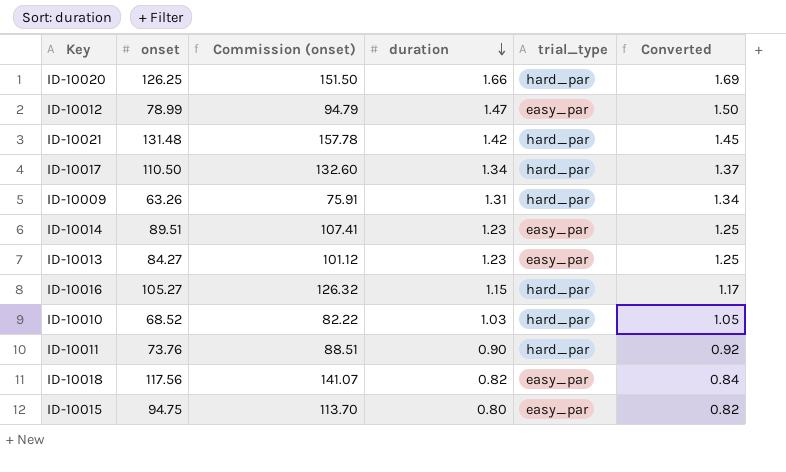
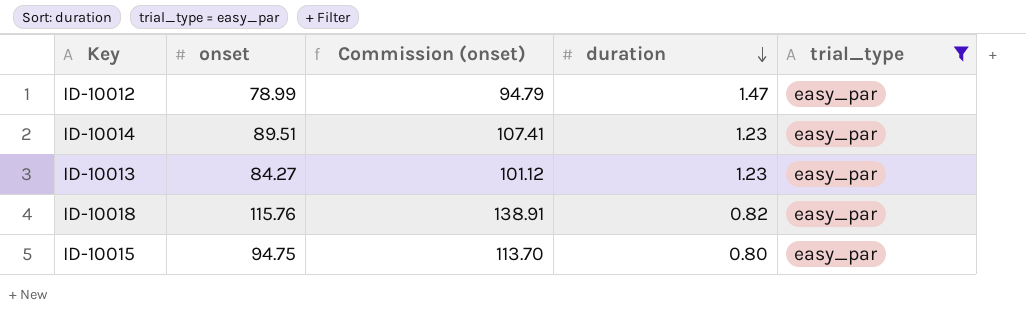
filter: none -> trial_type = easy_par
column Converted | formula: [duration] * 1.02 -> none
ID-10018 | onset: 117.56 -> 115.76
ID-10018 | Commission (onset): 141.07 -> 138.91

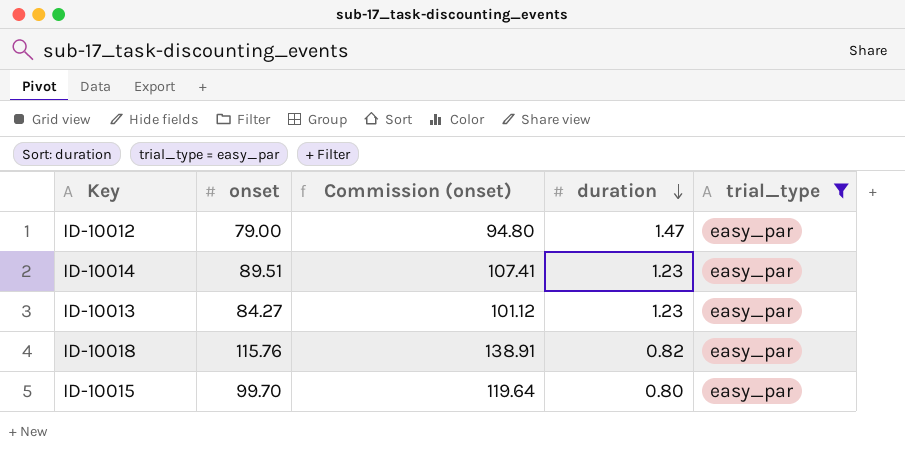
ID-10012 | onset: 78.99 -> 79.00
ID-10012 | Commission (onset): 94.79 -> 94.80
ID-10015 | onset: 94.75 -> 99.70
ID-10015 | Commission (onset): 113.70 -> 119.64

